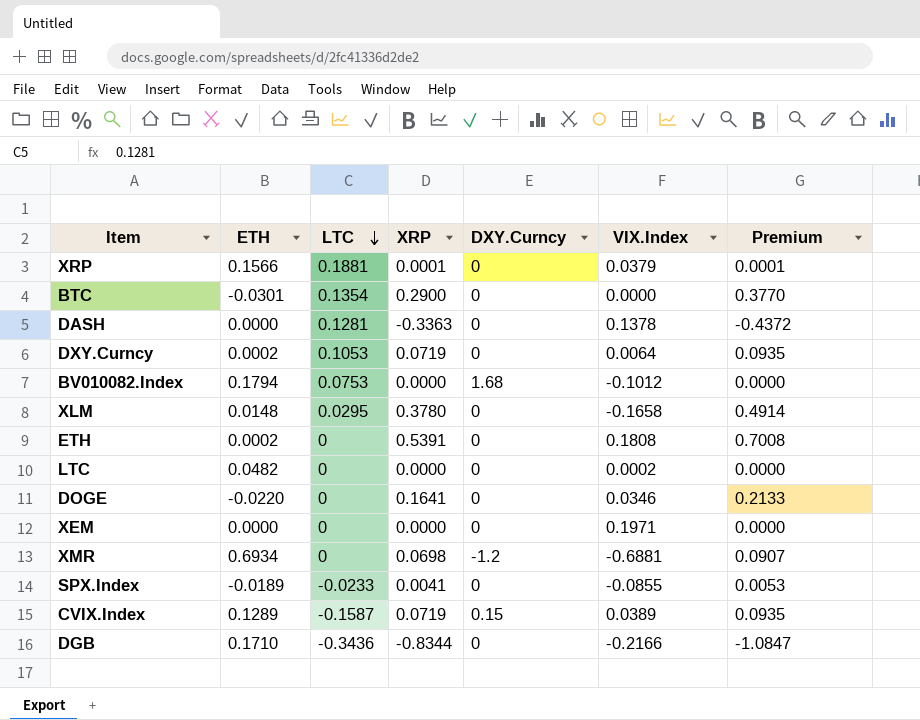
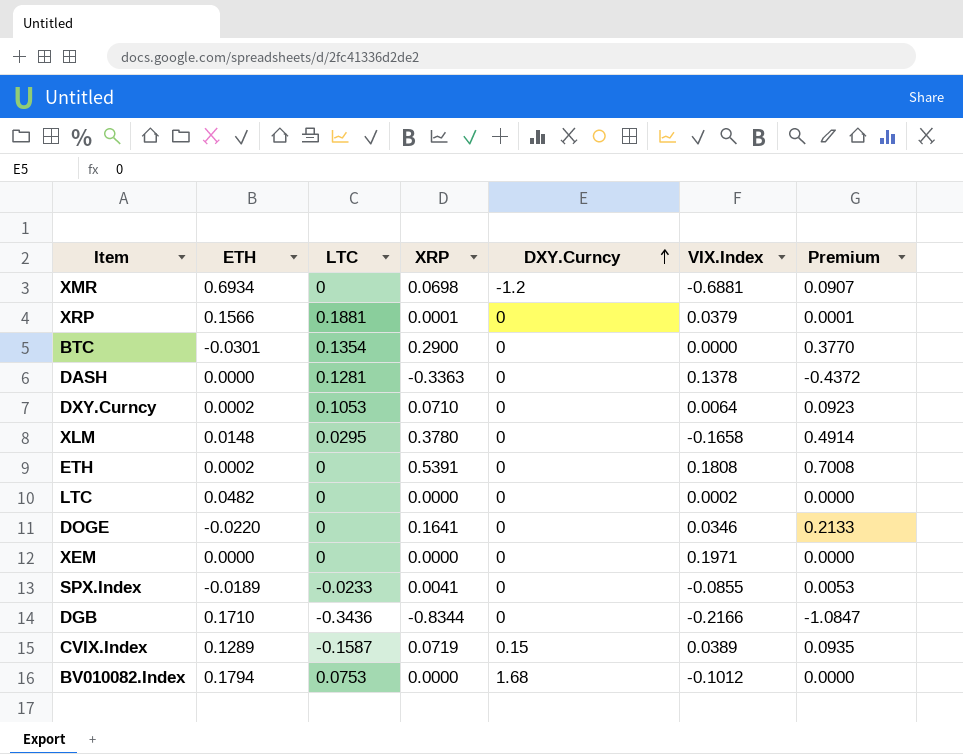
row order: LTC descending -> DXY.Curncy ascending
DXY.Curncy | XRP: 0.0719 -> 0.0710
DXY.Curncy | Premium: 0.0935 -> 0.0923

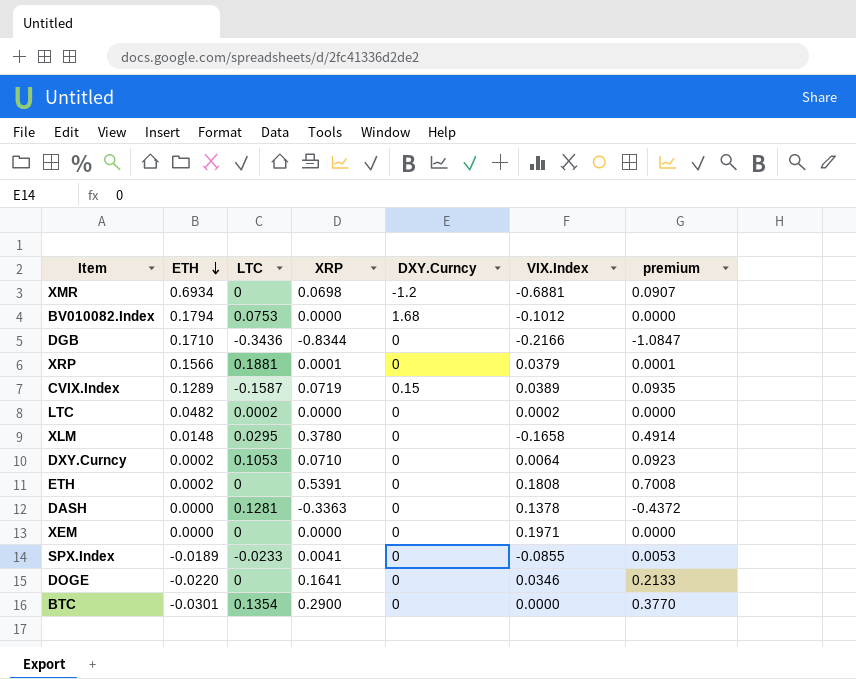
row order: DXY.Curncy ascending -> ETH descending
column name: Premium -> premium
LTC | LTC: 0 -> 0.0002

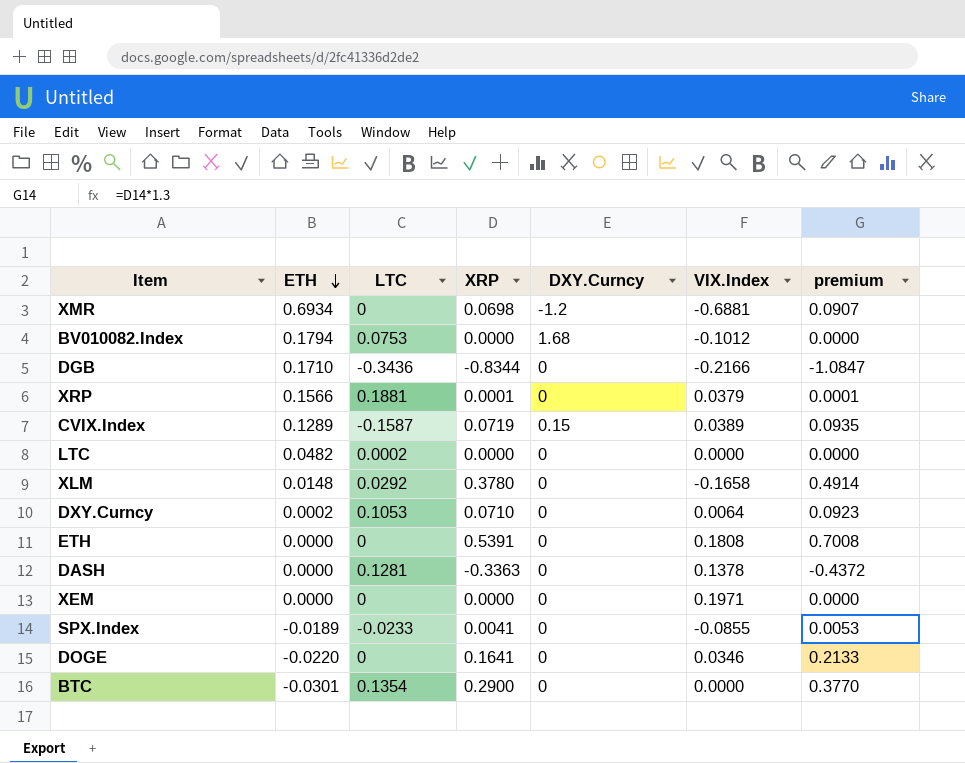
LTC | VIX.Index: 0.0002 -> 0.0000
XLM | LTC: 0.0295 -> 0.0292
ETH | ETH: 0.0002 -> 0.0000

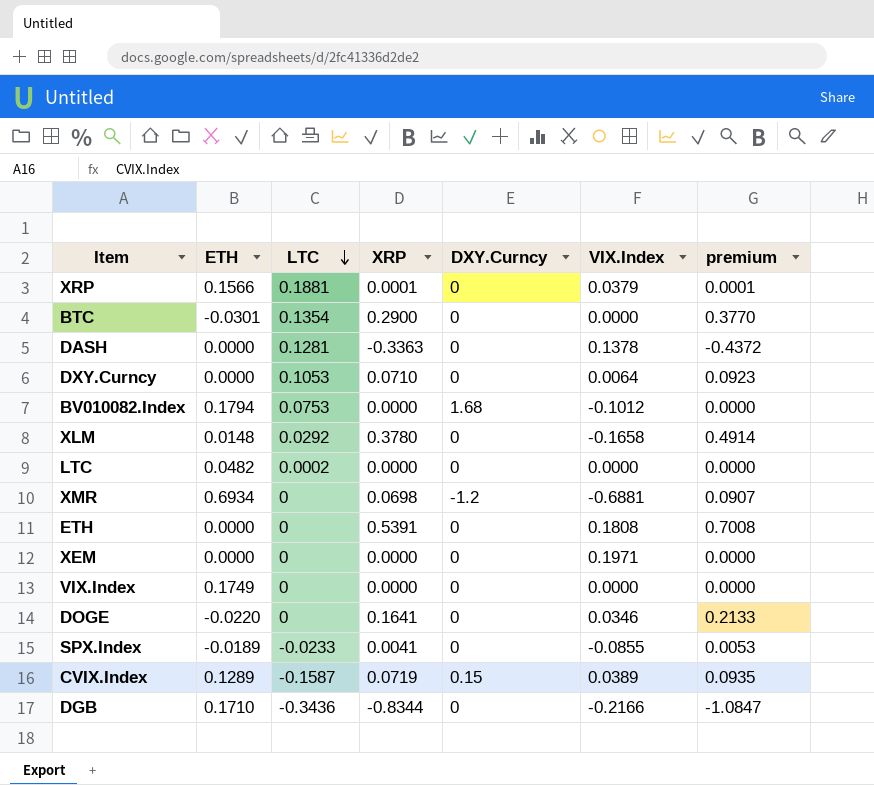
row order: ETH descending -> LTC descending
DXY.Curncy | ETH: 0.0002 -> 0.0000
row VIX.Index: none -> 0.1749 | 0 | 0.0000 | 0 | 0.0000 | 0.0000

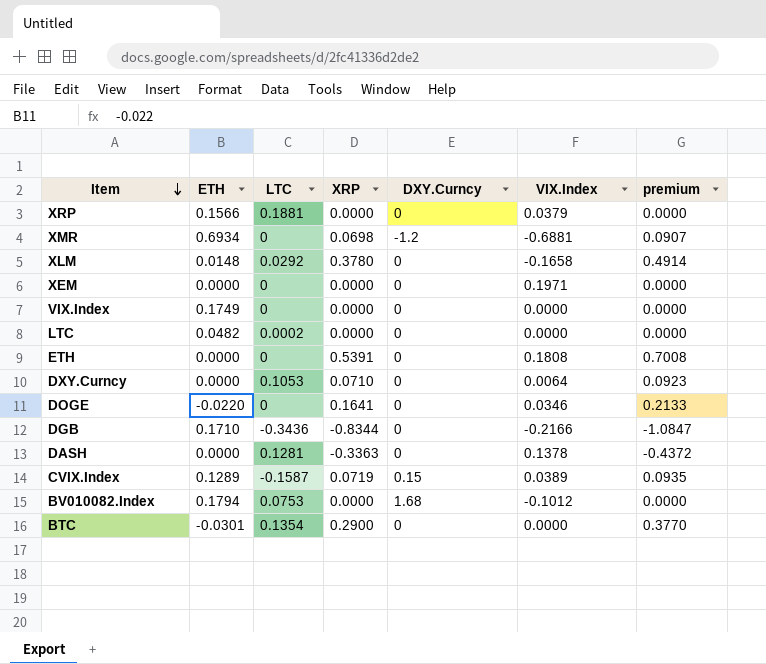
row order: LTC descending -> Item descending
row SPX.Index: -0.0189 | -0.0233 | 0.0041 | 0 | -0.0855 | 0.0053 -> none
XRP | XRP: 0.0001 -> 0.0000
XRP | premium: 0.0001 -> 0.0000

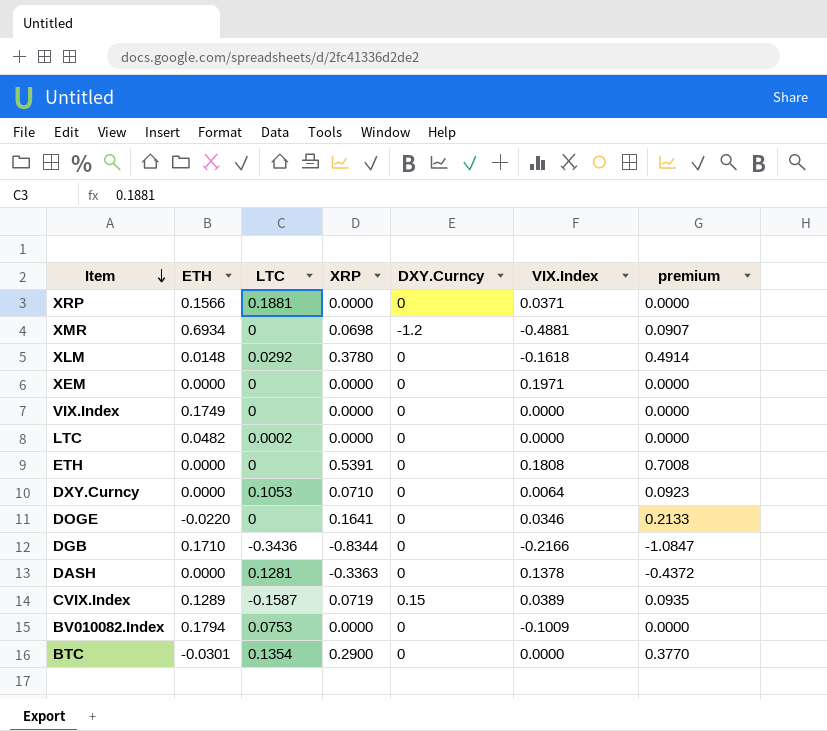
XRP | VIX.Index: 0.0379 -> 0.0371
XMR | VIX.Index: -0.6881 -> -0.4881
XLM | VIX.Index: -0.1658 -> -0.1618
BV010082.Index | DXY.Curncy: 1.68 -> 0
BV010082.Index | VIX.Index: -0.1012 -> -0.1009

